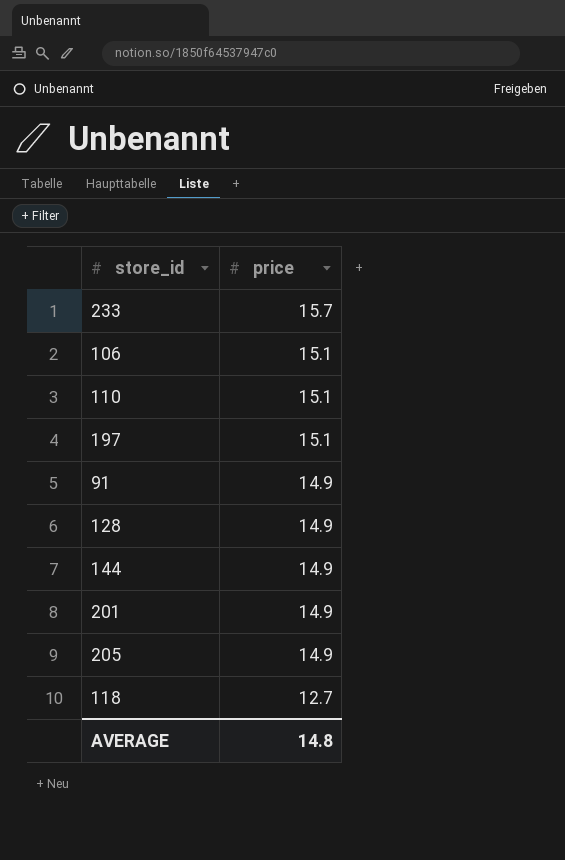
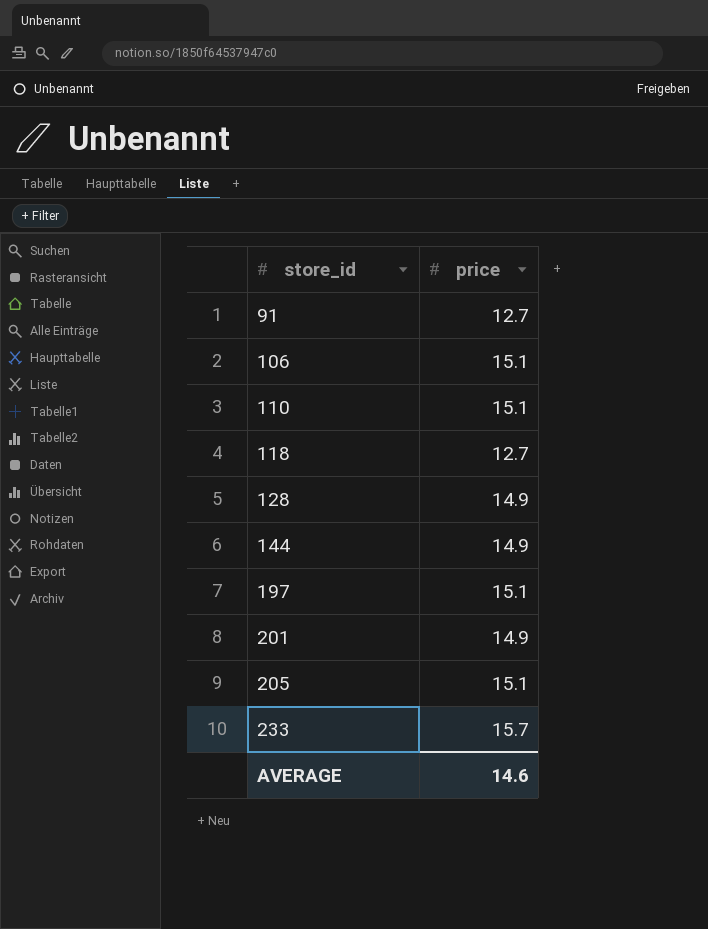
row order: price descending -> store_id ascending
91 | price: 14.9 -> 12.7
205 | price: 14.9 -> 15.1
AVERAGE | price: 14.8 -> 14.6

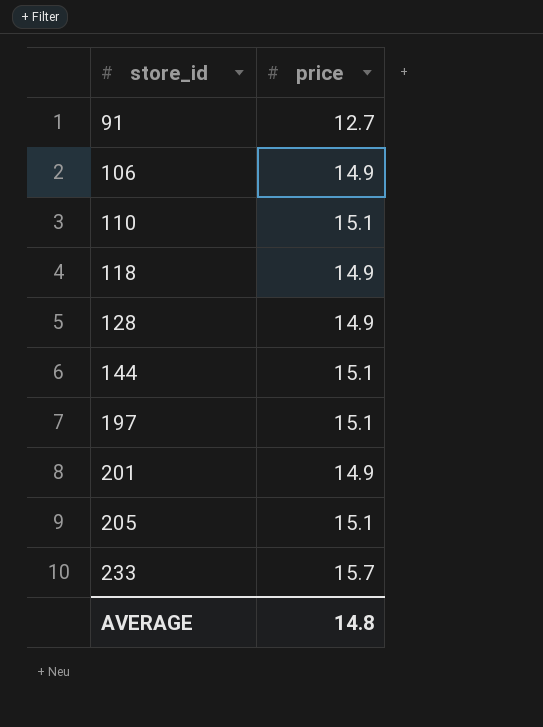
106 | price: 15.1 -> 14.9
118 | price: 12.7 -> 14.9
144 | price: 14.9 -> 15.1
AVERAGE | price: 14.6 -> 14.8

